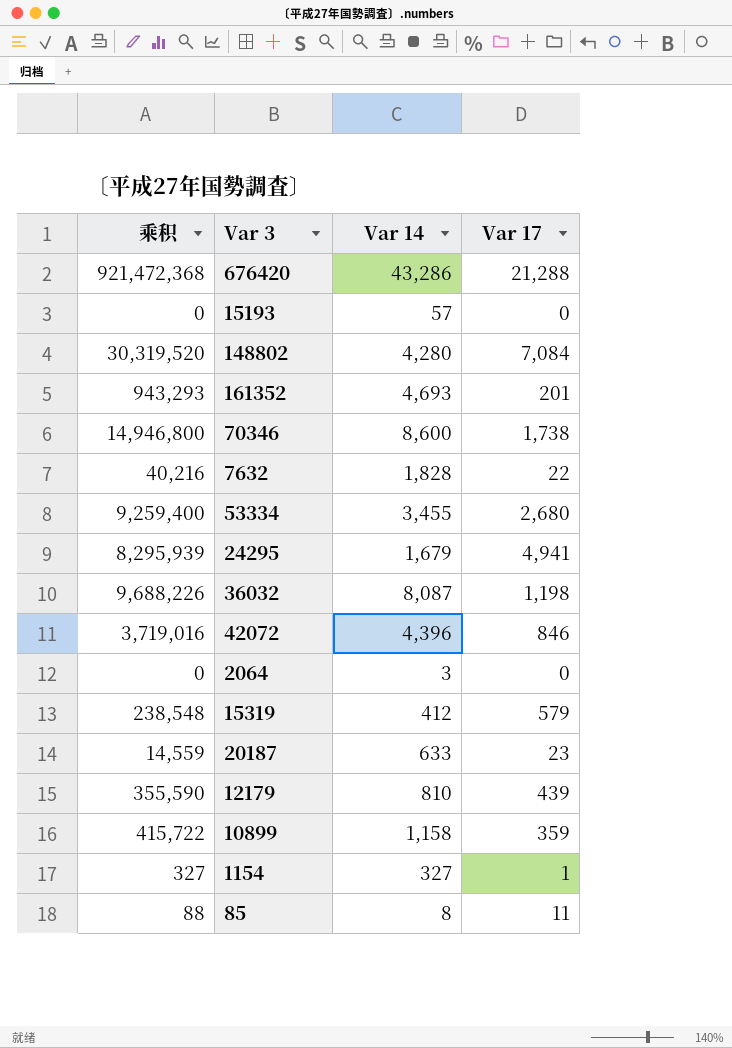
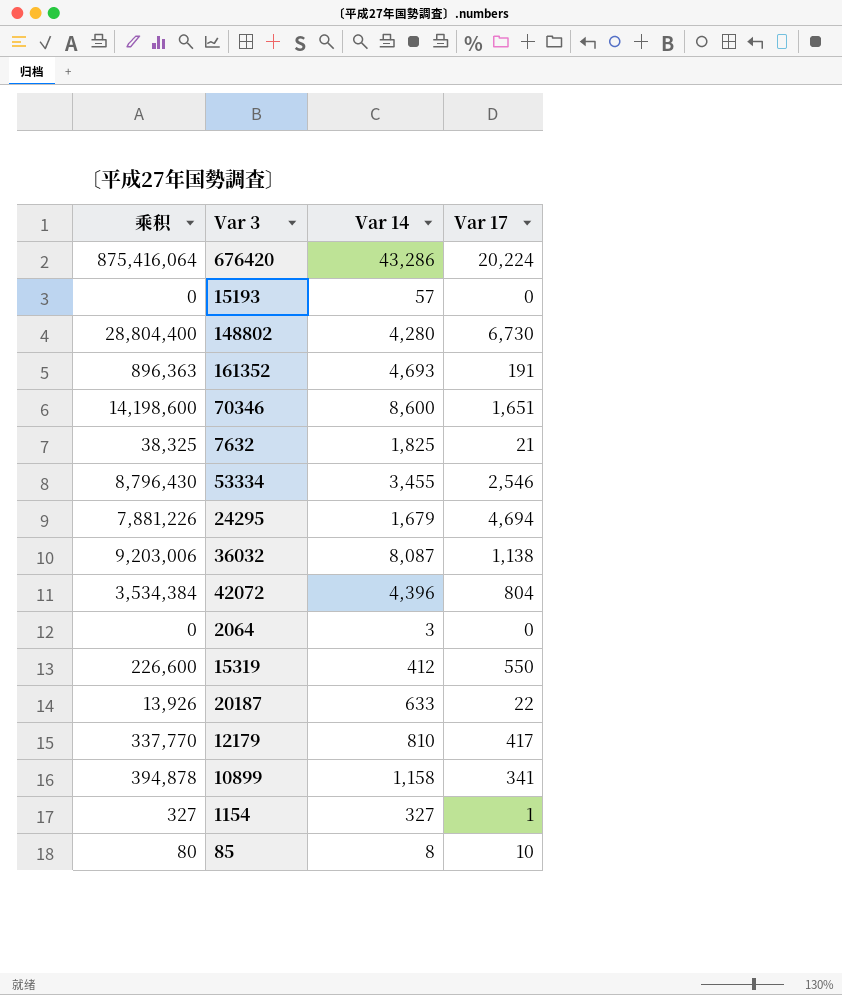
676420 | 乘积: 921,472,368 -> 875,416,064
676420 | Var 17: 21,288 -> 20,224
148802 | 乘积: 30,319,520 -> 28,804,400
148802 | Var 17: 7,084 -> 6,730
161352 | 乘积: 943,293 -> 896,363
161352 | Var 17: 201 -> 191
70346 | 乘积: 14,946,800 -> 14,198,600
70346 | Var 17: 1,738 -> 1,651
7632 | 乘积: 40,216 -> 38,325
7632 | Var 14: 1,828 -> 1,825
7632 | Var 17: 22 -> 21
53334 | 乘积: 9,259,400 -> 8,796,430
53334 | Var 17: 2,680 -> 2,546
24295 | 乘积: 8,295,939 -> 7,881,226
24295 | Var 17: 4,941 -> 4,694
36032 | 乘积: 9,688,226 -> 9,203,006
36032 | Var 17: 1,198 -> 1,138
42072 | 乘积: 3,719,016 -> 3,534,384
42072 | Var 17: 846 -> 804
15319 | 乘积: 238,548 -> 226,600
15319 | Var 17: 579 -> 550
20187 | 乘积: 14,559 -> 13,926
20187 | Var 17: 23 -> 22
12179 | 乘积: 355,590 -> 337,770
12179 | Var 17: 439 -> 417
10899 | 乘积: 415,722 -> 394,878
10899 | Var 17: 359 -> 341
85 | 乘积: 88 -> 80
85 | Var 17: 11 -> 10

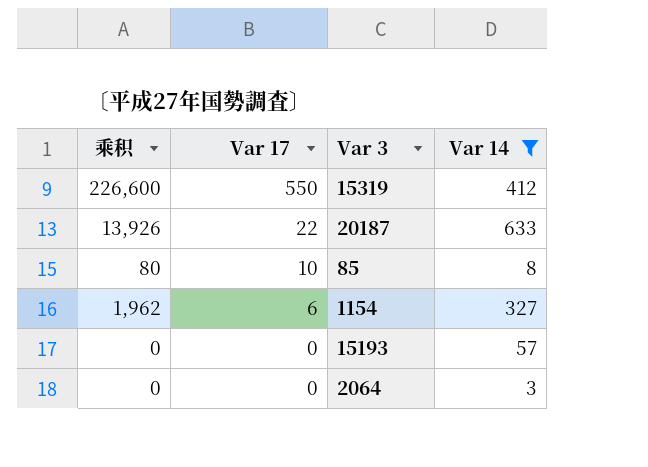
filter: none -> Var 14 <= 633
row order: none -> Var 17 descending
column Var 17 | position: 4 -> 2
1154 | 乘积: 327 -> 1,962
1154 | Var 17: 1 -> 6

